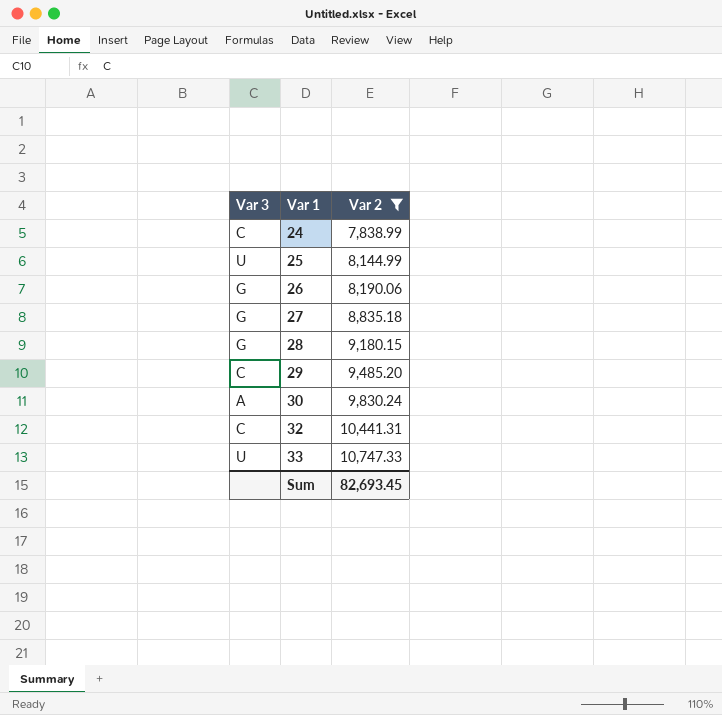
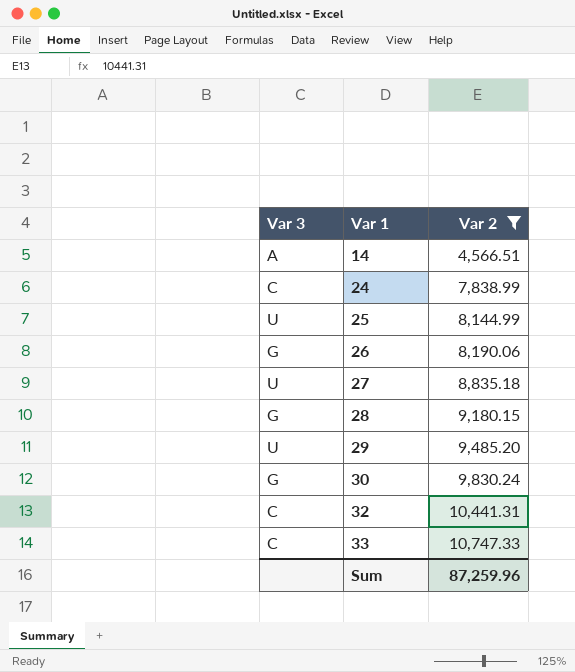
row 14: none -> A | 4,566.51
27 | Var 3: G -> U
29 | Var 3: C -> U
30 | Var 3: A -> G
33 | Var 3: U -> C
Sum | Var 2: 82,693.45 -> 87,259.96

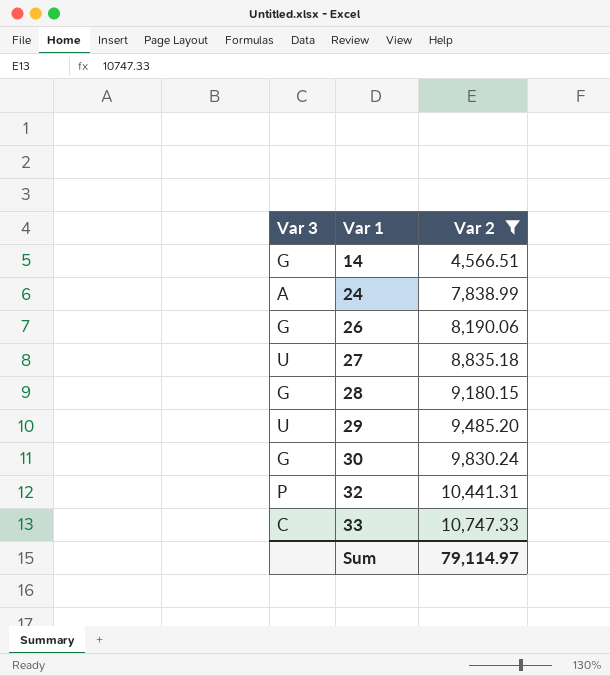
row 25: U | 8,144.99 -> none
14 | Var 3: A -> G
24 | Var 3: C -> A
32 | Var 3: C -> P
Sum | Var 2: 87,259.96 -> 79,114.97

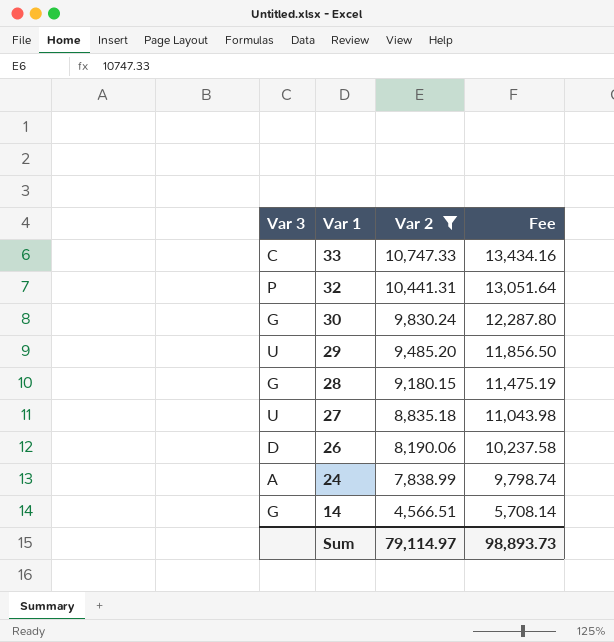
row order: Var 1 ascending -> Var 1 descending
column Fee | formula: none -> [Var 2] * 1.25
26 | Var 3: G -> D

